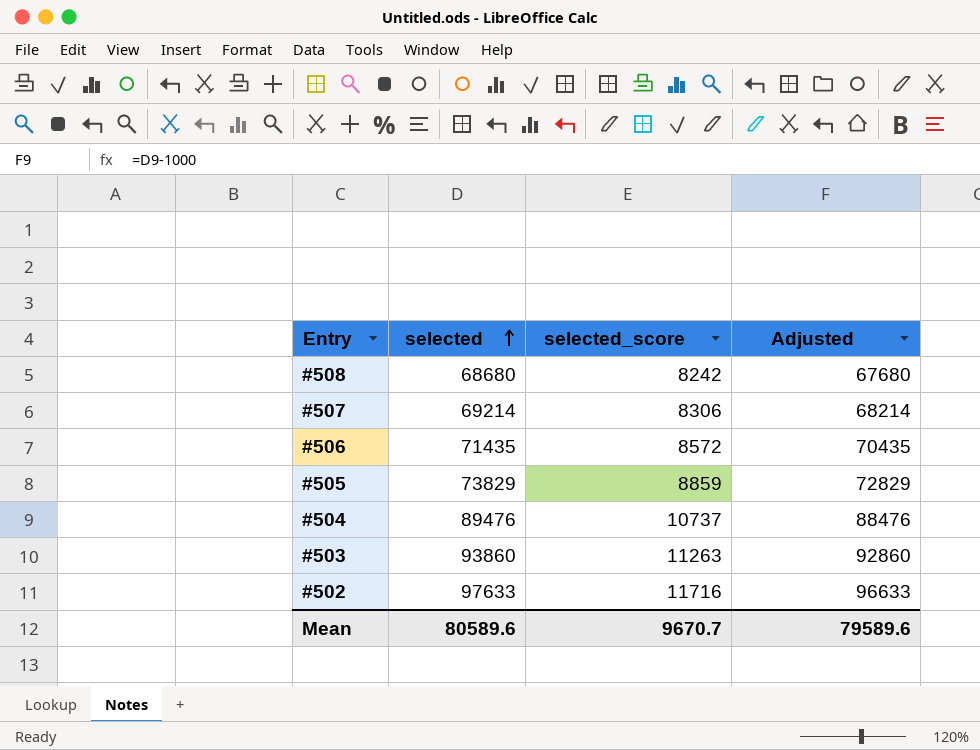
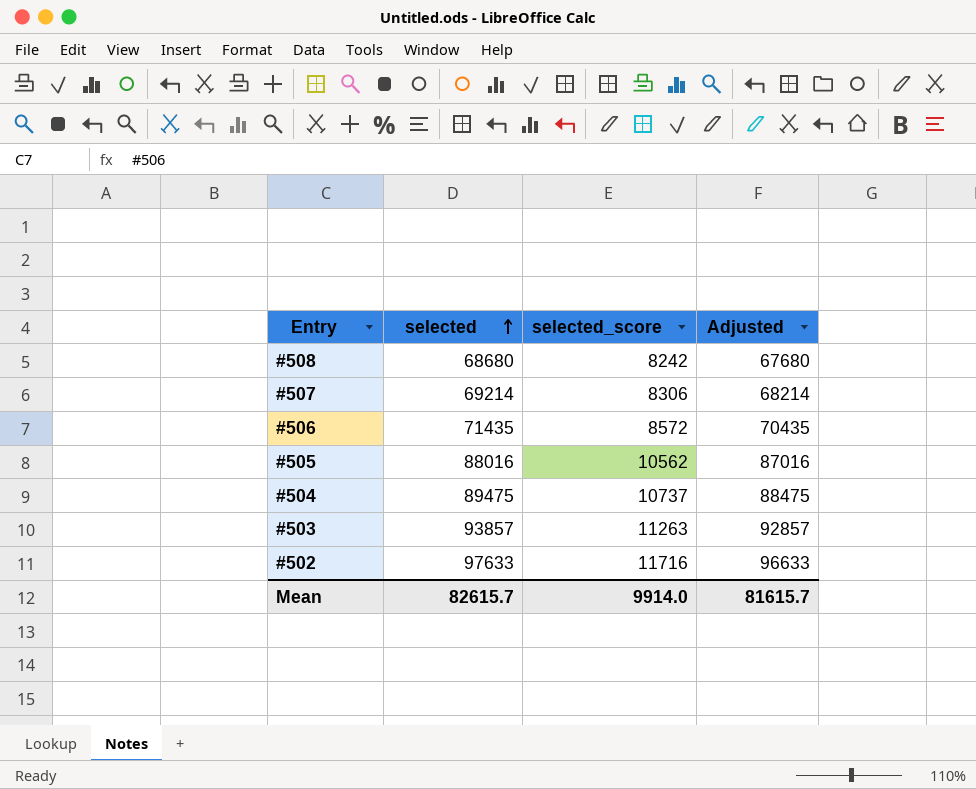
#505 | selected: 73829 -> 88016
#505 | selected_score: 8859 -> 10562
#505 | Adjusted: 72829 -> 87016
#504 | selected: 89476 -> 89475
#504 | Adjusted: 88476 -> 88475
#503 | selected: 93860 -> 93857
#503 | Adjusted: 92860 -> 92857
Mean | selected: 80589.6 -> 82615.7
Mean | selected_score: 9670.7 -> 9914.0
Mean | Adjusted: 79589.6 -> 81615.7

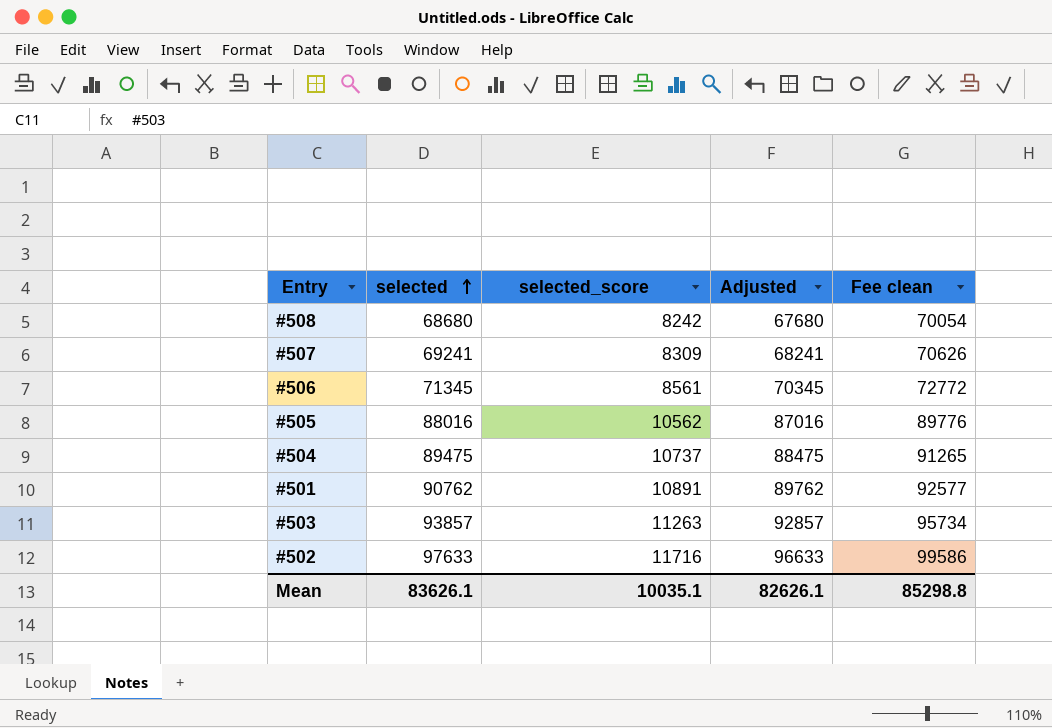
column Fee clean | formula: none -> [selected] * 1.02
#507 | selected: 69214 -> 69241
#507 | selected_score: 8306 -> 8309
#507 | Adjusted: 68214 -> 68241
#506 | selected: 71435 -> 71345
#506 | selected_score: 8572 -> 8561
#506 | Adjusted: 70435 -> 70345
row #501: none -> 90762 | 10891 | 89762 | 92577
Mean | selected: 82615.7 -> 83626.1
Mean | selected_score: 9914.0 -> 10035.1
Mean | Adjusted: 81615.7 -> 82626.1

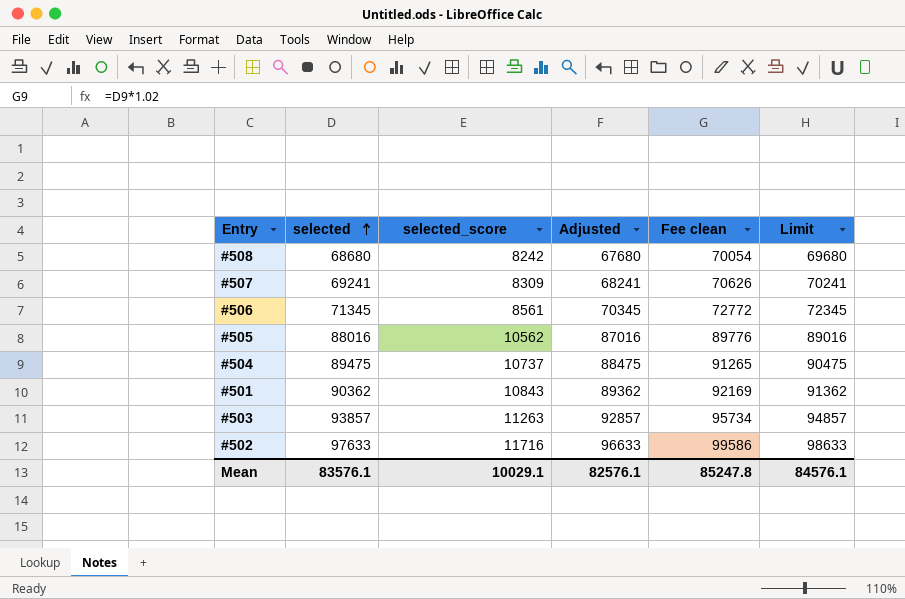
column Limit | formula: none -> [selected] + 1000
#501 | selected: 90762 -> 90362
#501 | selected_score: 10891 -> 10843
#501 | Adjusted: 89762 -> 89362
#501 | Fee clean: 92577 -> 92169
Mean | selected: 83626.1 -> 83576.1
Mean | selected_score: 10035.1 -> 10029.1
Mean | Adjusted: 82626.1 -> 82576.1
Mean | Fee clean: 85298.8 -> 85247.8

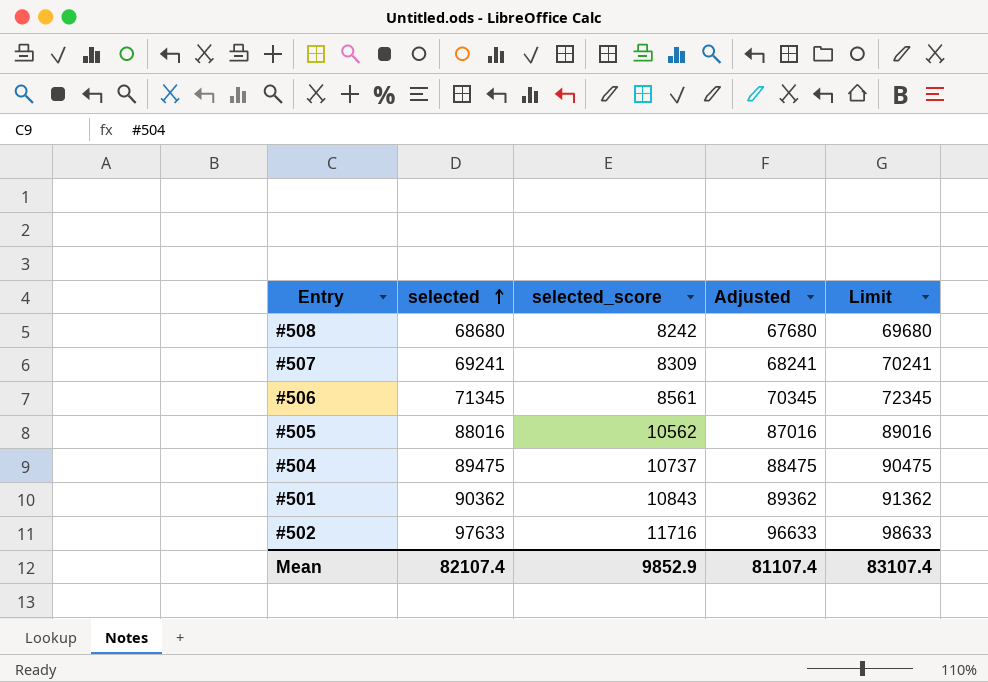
column Fee clean | formula: [selected] * 1.02 -> none
row #503: 93857 | 11263 | 92857 | 95734 | 94857 -> none
Mean | selected: 83576.1 -> 82107.4
Mean | selected_score: 10029.1 -> 9852.9
Mean | Adjusted: 82576.1 -> 81107.4
Mean | Limit: 84576.1 -> 83107.4

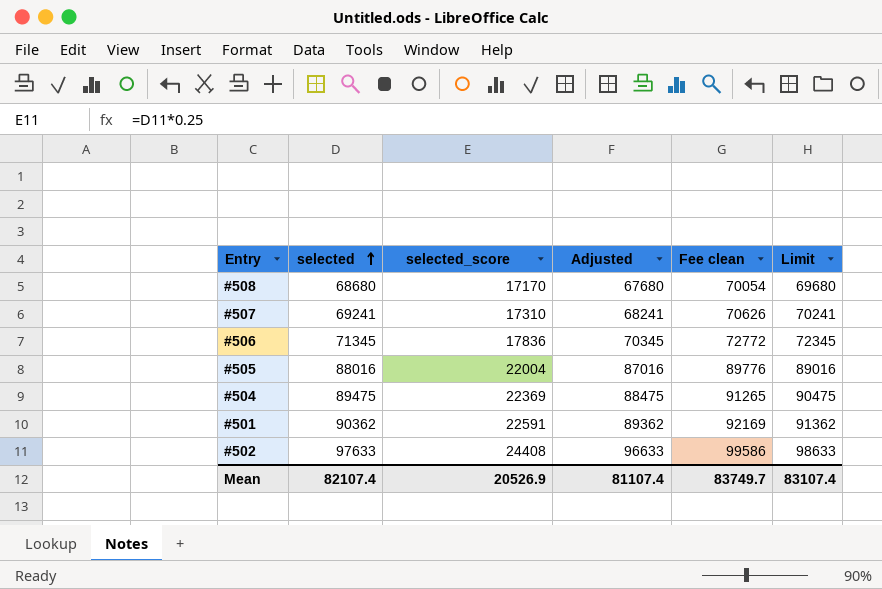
column selected_score | formula: [selected] * 0.12 -> [selected] * 0.25
column Fee clean | formula: none -> [selected] * 1.02
Mean | selected_score: 9852.9 -> 20526.9

